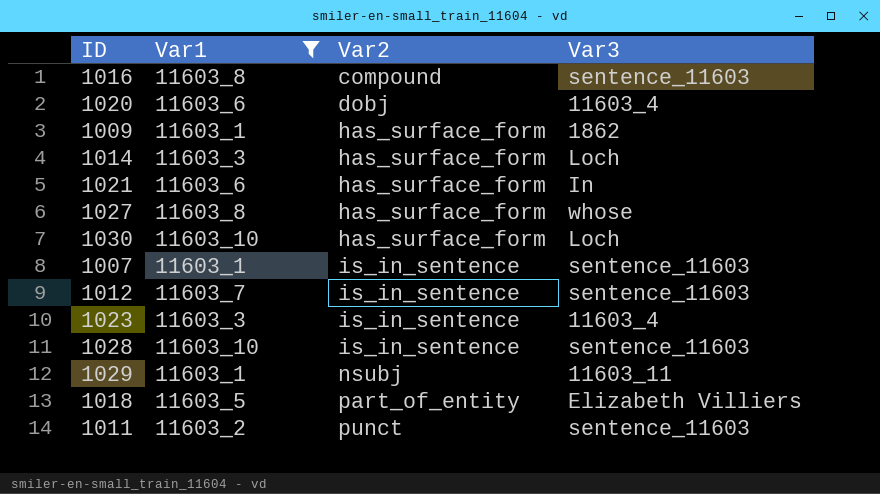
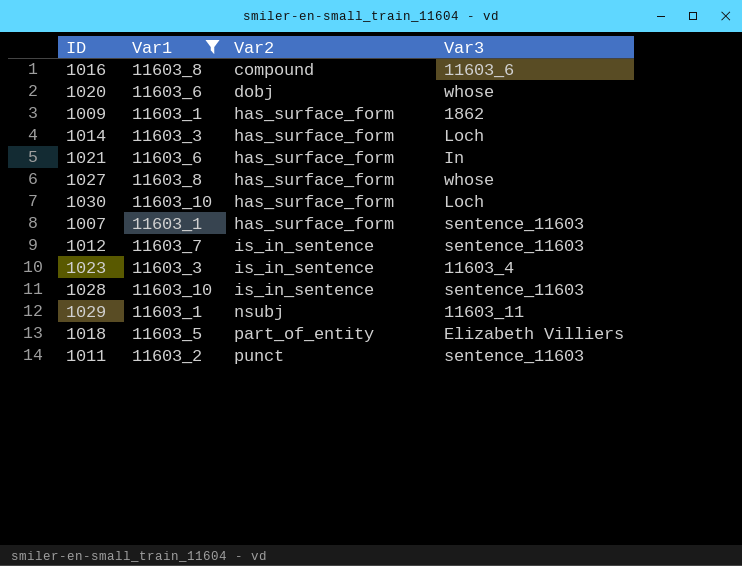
1016 | Var3: sentence_11603 -> 11603_6
1020 | Var3: 11603_4 -> whose
1007 | Var2: is_in_sentence -> has_surface_form

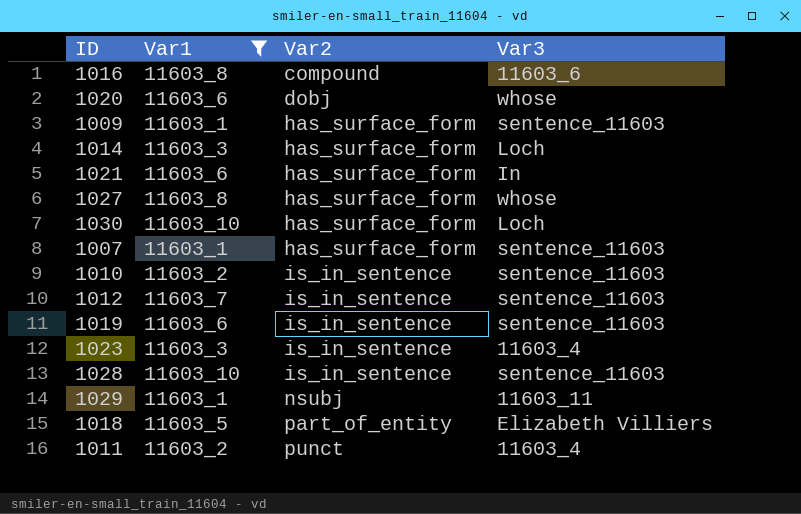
1009 | Var3: 1862 -> sentence_11603
row 1010: none -> 11603_2 | is_in_sentence | sentence_11603
row 1019: none -> 11603_6 | is_in_sentence | sentence_11603
1011 | Var3: sentence_11603 -> 11603_4

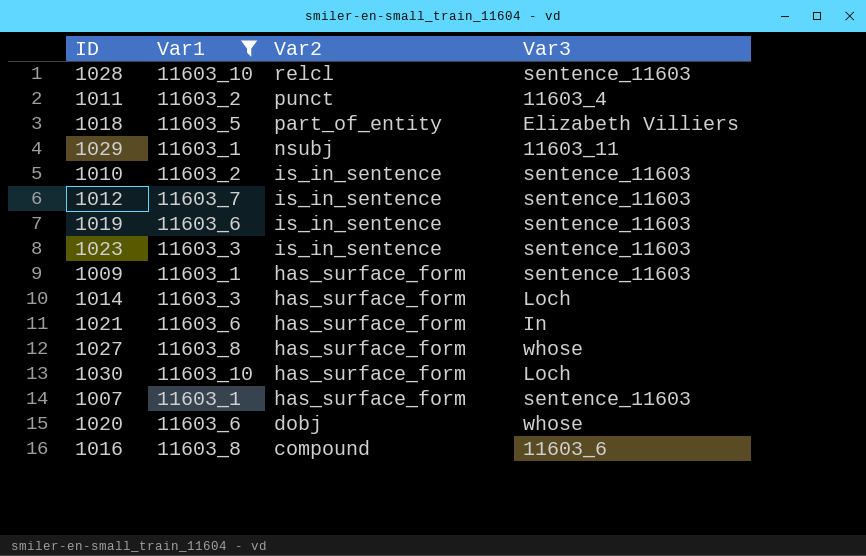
row order: Var2 ascending -> Var2 descending
1028 | Var2: is_in_sentence -> relcl
1023 | Var3: 11603_4 -> sentence_11603

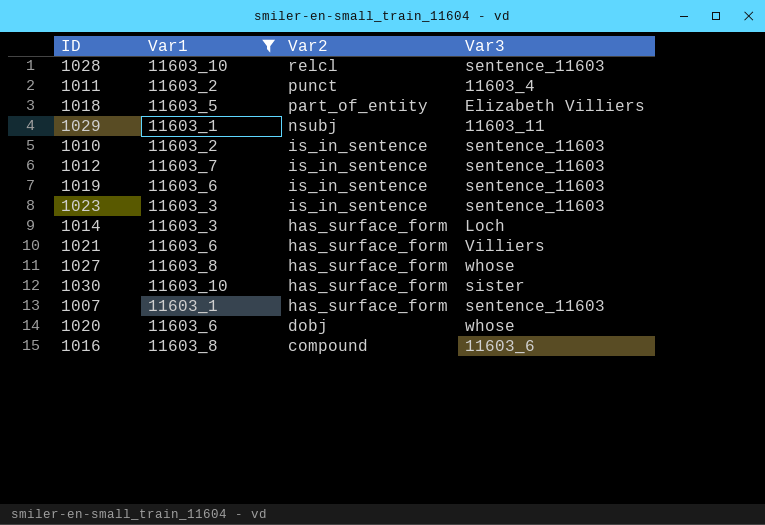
row 1009: 11603_1 | has_surface_form | sentence_11603 -> none
1021 | Var3: In -> Villiers
1030 | Var3: Loch -> sister

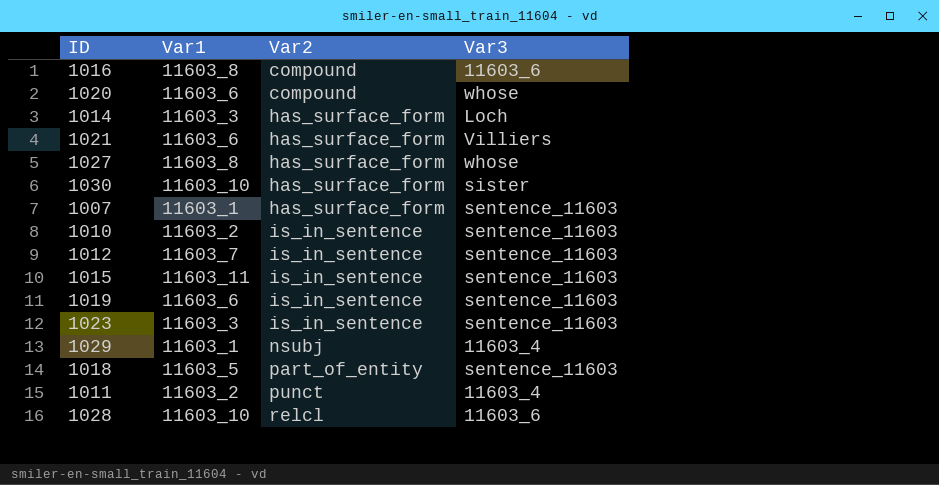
filter: Var1 != 11603_11 -> none
row order: Var2 descending -> Var2 ascending
1020 | Var2: dobj -> compound
1029 | Var3: 11603_11 -> 11603_4
1018 | Var3: Elizabeth Villiers -> sentence_11603
1028 | Var3: sentence_11603 -> 11603_6

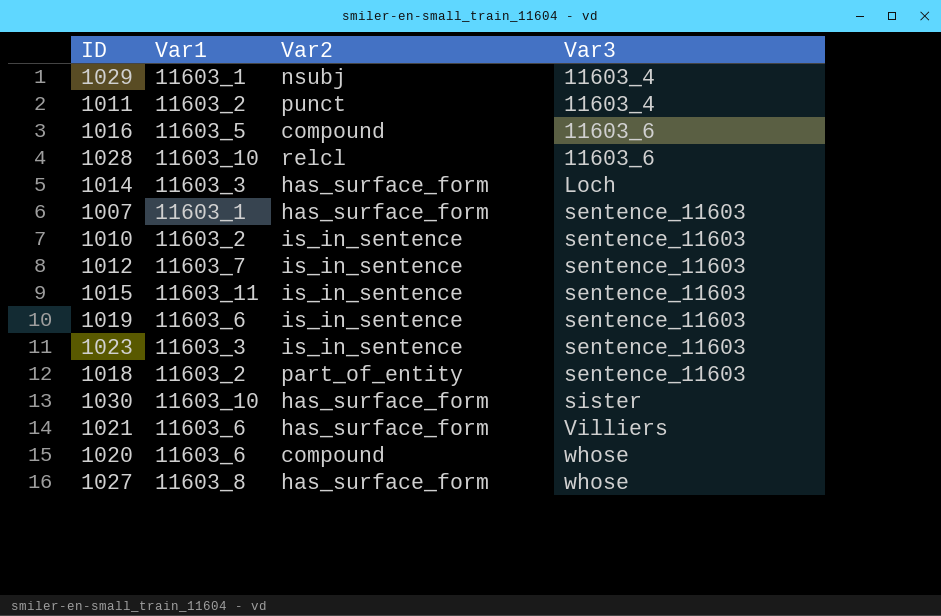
row order: Var2 ascending -> Var3 ascending
1016 | Var1: 11603_8 -> 11603_5
1018 | Var1: 11603_5 -> 11603_2

